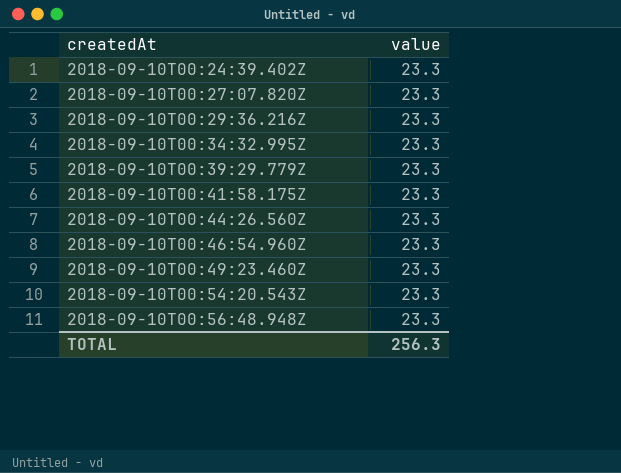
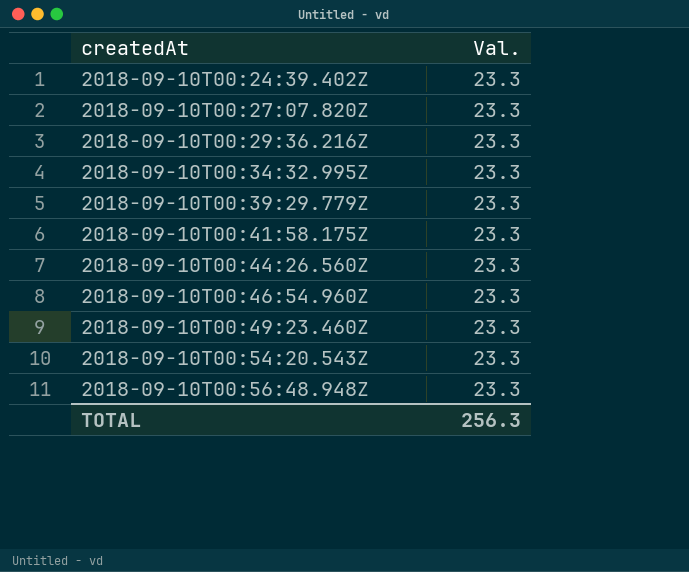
column name: value -> Val.

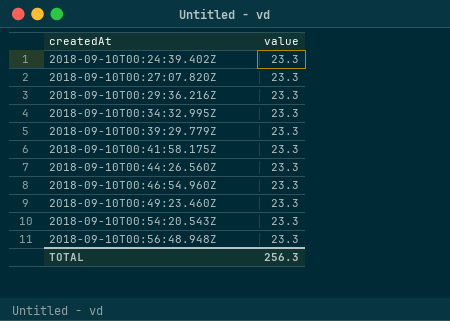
column name: Val. -> value

